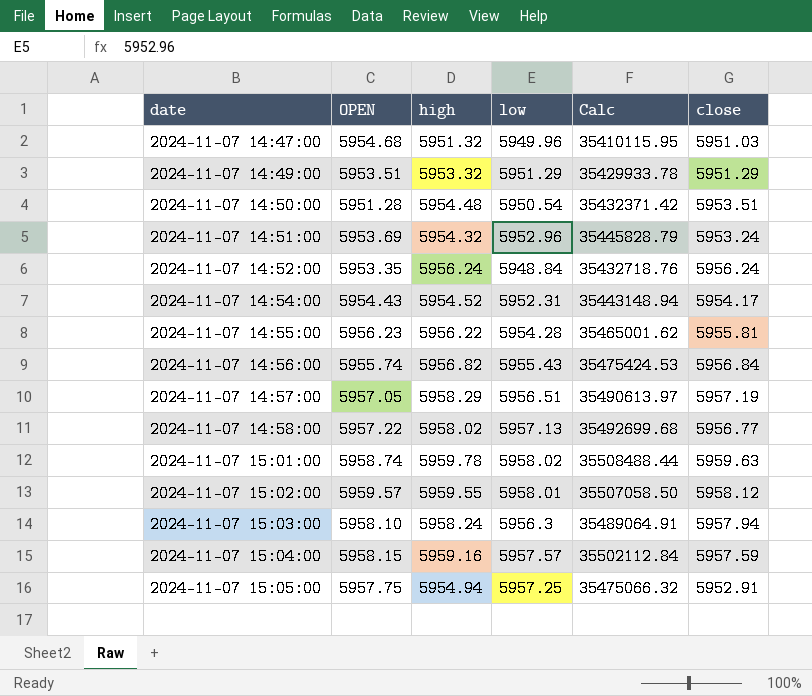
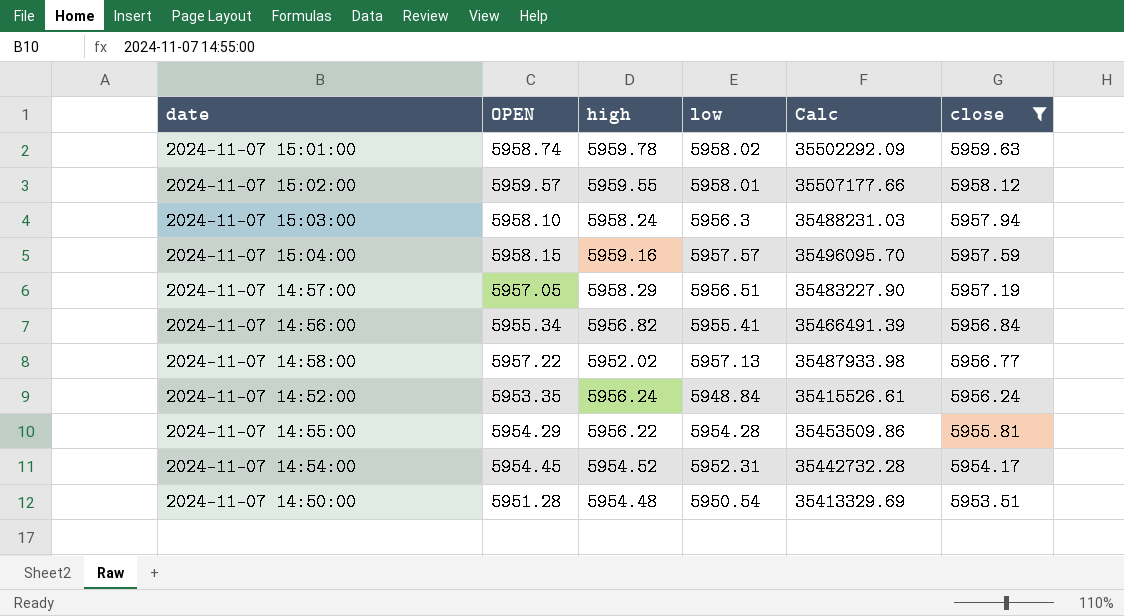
filter: none -> close >= 5953.51
row order: date ascending -> close descending
column Calc | formula: [high] * [low] -> [OPEN] * [low]
2024-11-07 14:56:00 | OPEN: 5955.74 -> 5955.34
2024-11-07 14:56:00 | low: 5955.43 -> 5955.41
2024-11-07 14:58:00 | high: 5958.02 -> 5952.02
2024-11-07 14:55:00 | OPEN: 5956.23 -> 5954.29
2024-11-07 14:54:00 | OPEN: 5954.43 -> 5954.45

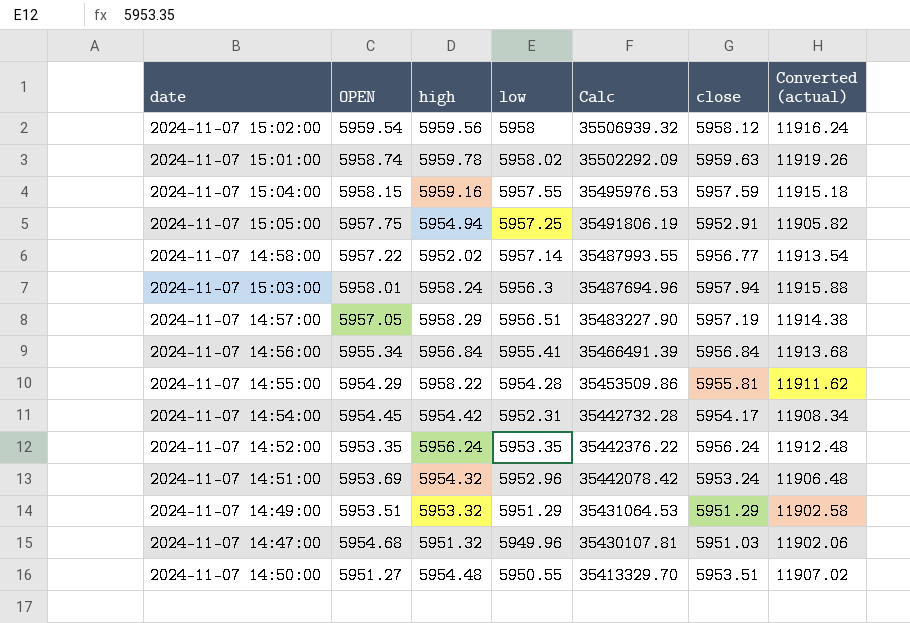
filter: close >= 5953.51 -> none
row order: close descending -> Calc descending
column Converted (actual) | formula: none -> [close] * 2
2024-11-07 15:02:00 | OPEN: 5959.57 -> 5959.54
2024-11-07 15:02:00 | high: 5959.55 -> 5959.56
2024-11-07 15:02:00 | low: 5958.01 -> 5958
2024-11-07 15:02:00 | Calc: 35507177.66 -> 35506939.32
2024-11-07 15:04:00 | low: 5957.57 -> 5957.55
2024-11-07 15:04:00 | Calc: 35496095.70 -> 35495976.53
2024-11-07 14:58:00 | low: 5957.13 -> 5957.14
2024-11-07 14:58:00 | Calc: 35487933.98 -> 35487993.55
2024-11-07 15:03:00 | OPEN: 5958.10 -> 5958.01
2024-11-07 15:03:00 | Calc: 35488231.03 -> 35487694.96
2024-11-07 14:56:00 | high: 5956.82 -> 5956.84
2024-11-07 14:55:00 | high: 5956.22 -> 5958.22
2024-11-07 14:54:00 | high: 5954.52 -> 5954.42
2024-11-07 14:52:00 | low: 5948.84 -> 5953.35
2024-11-07 14:52:00 | Calc: 35415526.61 -> 35442376.22
2024-11-07 14:50:00 | OPEN: 5951.28 -> 5951.27
2024-11-07 14:50:00 | low: 5950.54 -> 5950.55
2024-11-07 14:50:00 | Calc: 35413329.69 -> 35413329.70

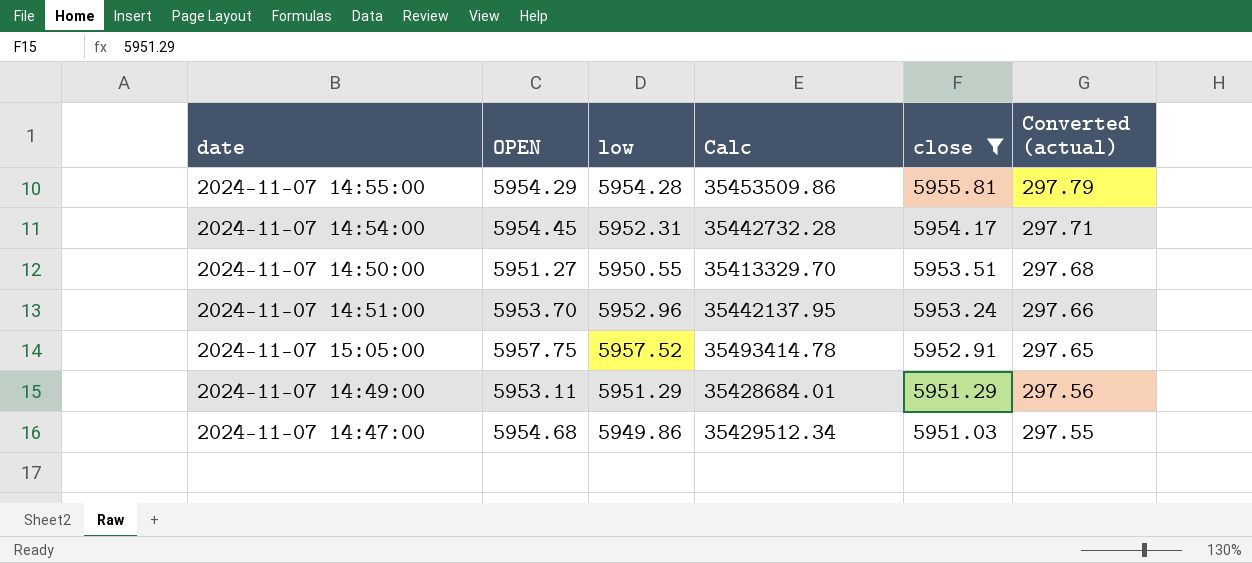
filter: none -> close <= 5955.81
row order: Calc descending -> close descending
column high | position: 3 -> none
column Converted (actual) | formula: [close] * 2 -> [close] * 0.05
2024-11-07 14:51:00 | OPEN: 5953.69 -> 5953.70
2024-11-07 14:51:00 | Calc: 35442078.42 -> 35442137.95
2024-11-07 15:05:00 | low: 5957.25 -> 5957.52
2024-11-07 15:05:00 | Calc: 35491806.19 -> 35493414.78
2024-11-07 14:49:00 | OPEN: 5953.51 -> 5953.11
2024-11-07 14:49:00 | Calc: 35431064.53 -> 35428684.01
2024-11-07 14:47:00 | low: 5949.96 -> 5949.86
2024-11-07 14:47:00 | Calc: 35430107.81 -> 35429512.34

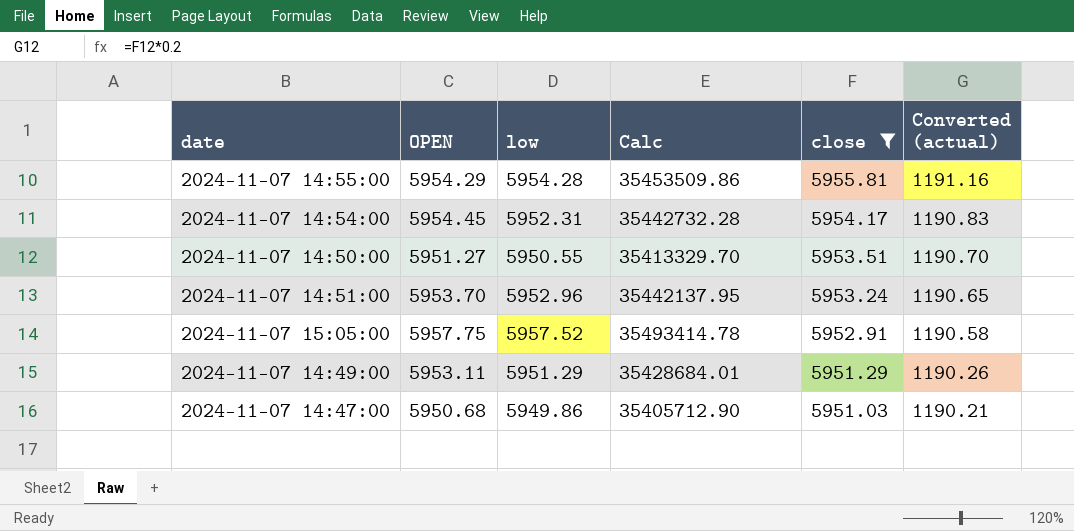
column Converted (actual) | formula: [close] * 0.05 -> [close] * 0.2
2024-11-07 14:47:00 | OPEN: 5954.68 -> 5950.68
2024-11-07 14:47:00 | Calc: 35429512.34 -> 35405712.90

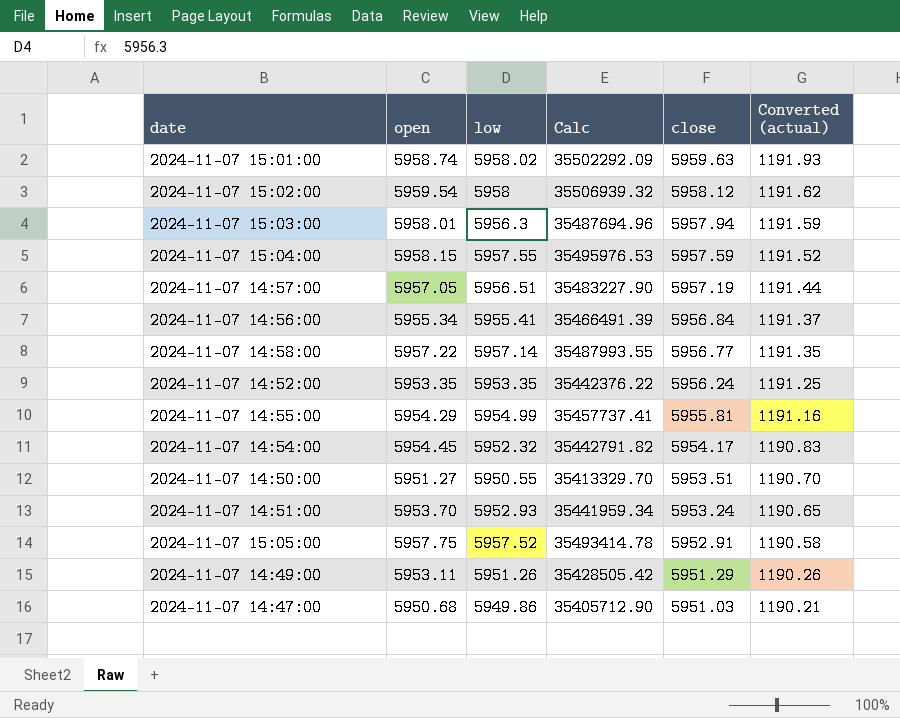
filter: close <= 5955.81 -> none
column name: OPEN -> open
2024-11-07 14:55:00 | low: 5954.28 -> 5954.99
2024-11-07 14:55:00 | Calc: 35453509.86 -> 35457737.41
2024-11-07 14:54:00 | low: 5952.31 -> 5952.32
2024-11-07 14:54:00 | Calc: 35442732.28 -> 35442791.82
2024-11-07 14:51:00 | low: 5952.96 -> 5952.93
2024-11-07 14:51:00 | Calc: 35442137.95 -> 35441959.34
2024-11-07 14:49:00 | low: 5951.29 -> 5951.26
2024-11-07 14:49:00 | Calc: 35428684.01 -> 35428505.42

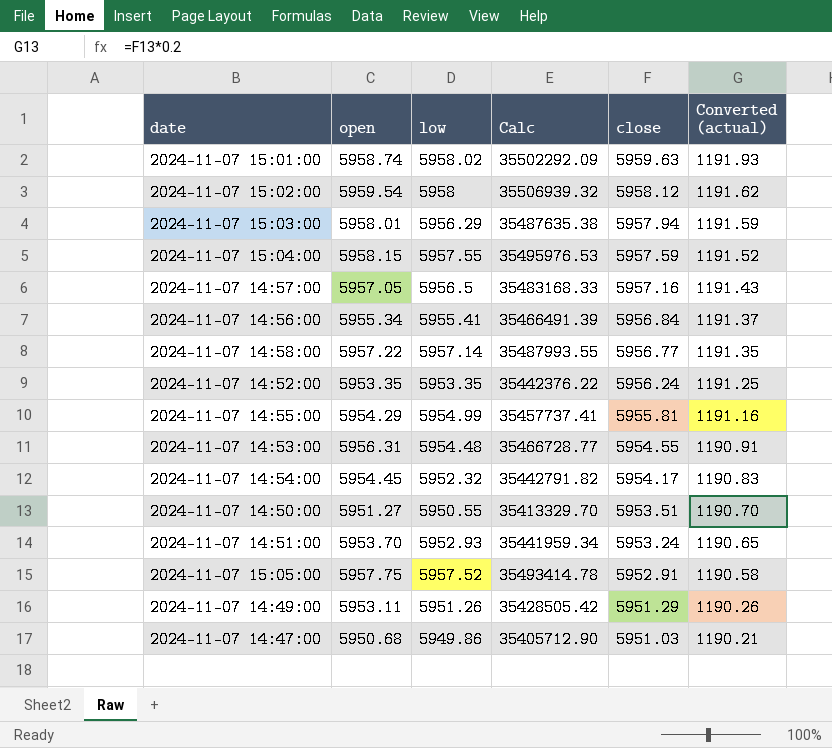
2024-11-07 15:03:00 | low: 5956.3 -> 5956.29
2024-11-07 15:03:00 | Calc: 35487694.96 -> 35487635.38
2024-11-07 14:57:00 | low: 5956.51 -> 5956.5
2024-11-07 14:57:00 | Calc: 35483227.90 -> 35483168.33
2024-11-07 14:57:00 | close: 5957.19 -> 5957.16
2024-11-07 14:57:00 | Converted (actual): 1191.44 -> 1191.43
row 2024-11-07 14:53:00: none -> 5956.31 | 5954.48 | 35466728.77 | 5954.55 | 1190.91

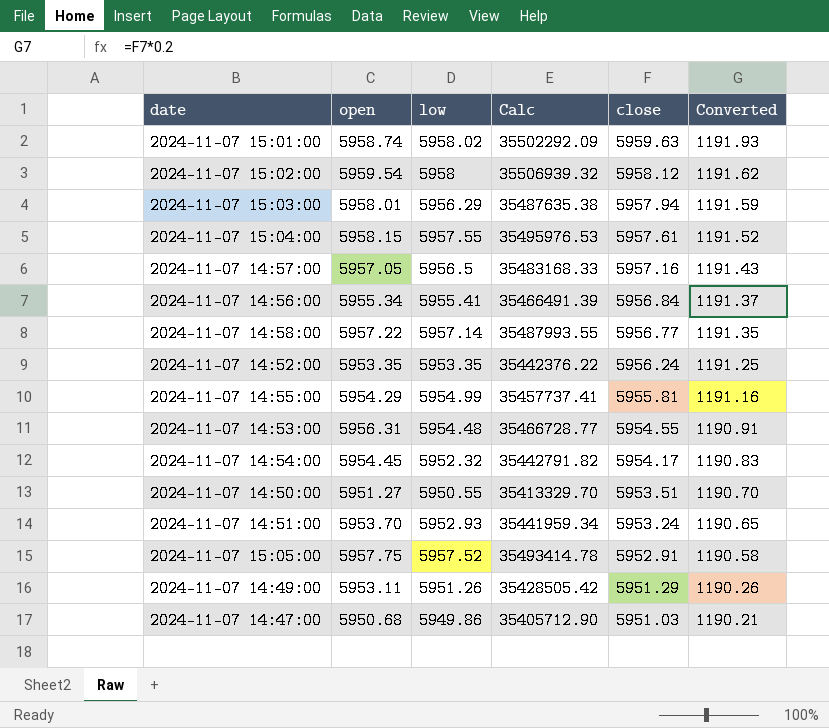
column name: Converted (actual) -> Converted
2024-11-07 15:04:00 | close: 5957.59 -> 5957.61

